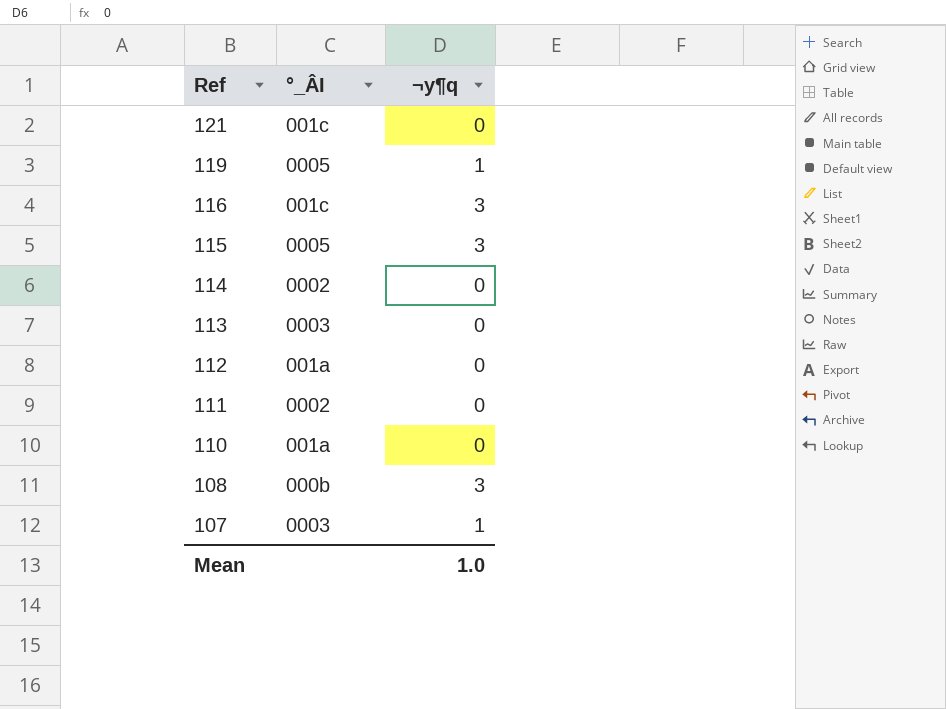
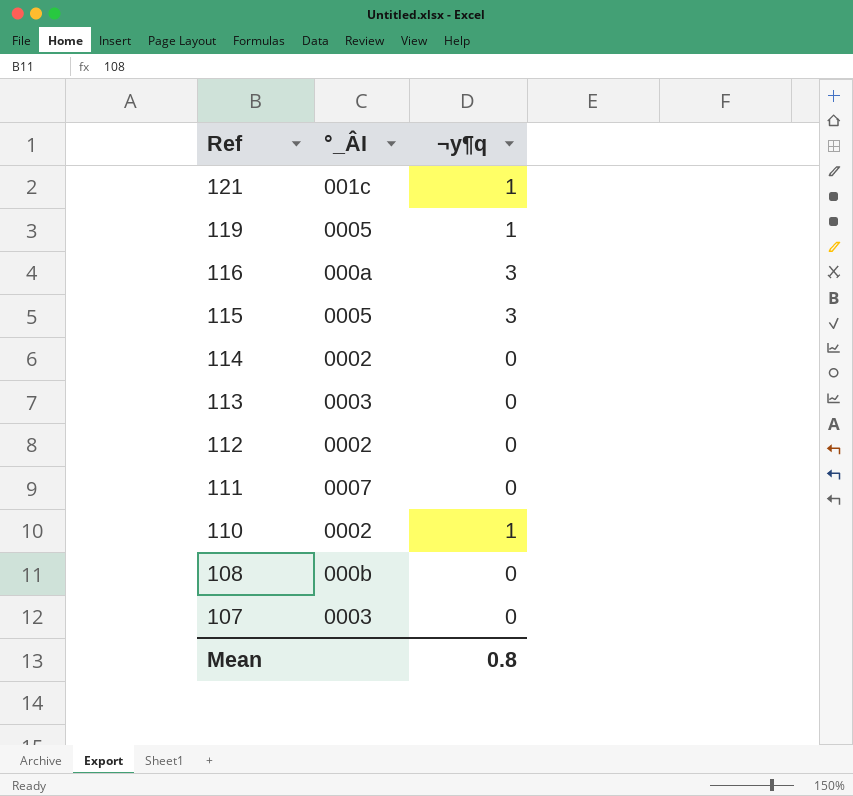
121 | ¬y¶q: 0 -> 1
116 | °_ÂI: 001c -> 000a
112 | °_ÂI: 001a -> 0002
111 | °_ÂI: 0002 -> 0007
110 | °_ÂI: 001a -> 0002
110 | ¬y¶q: 0 -> 1
108 | ¬y¶q: 3 -> 0
107 | ¬y¶q: 1 -> 0
Mean | ¬y¶q: 1.0 -> 0.8

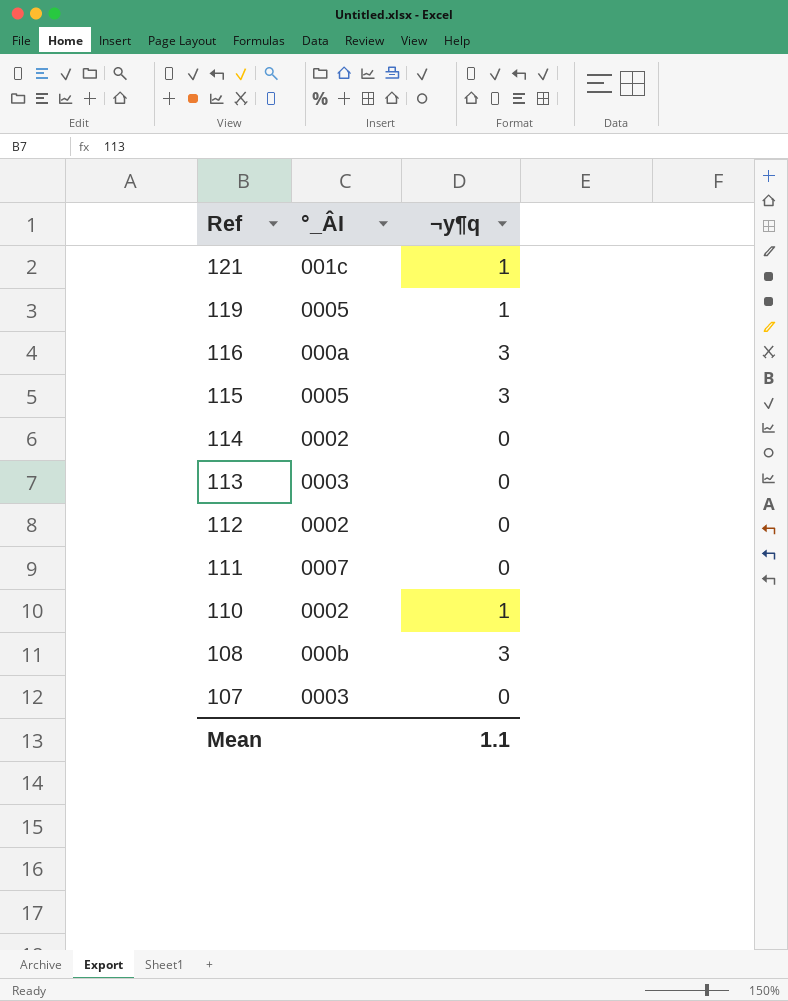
108 | ¬y¶q: 0 -> 3
Mean | ¬y¶q: 0.8 -> 1.1

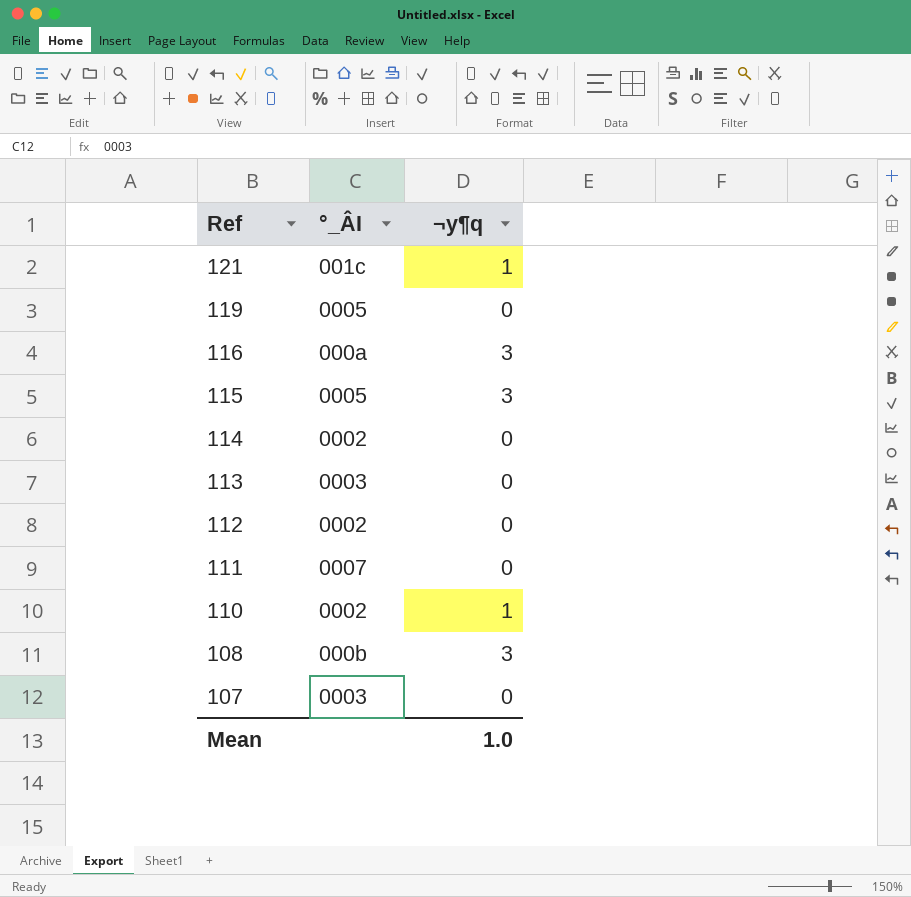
119 | ¬y¶q: 1 -> 0
Mean | ¬y¶q: 1.1 -> 1.0

